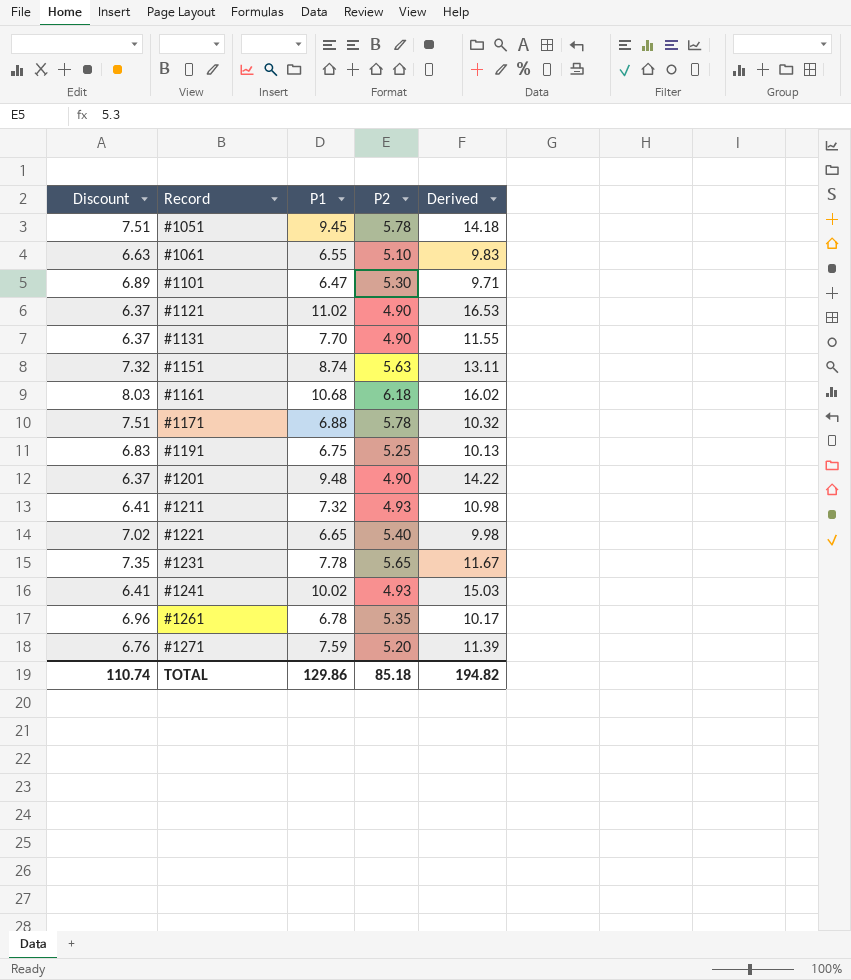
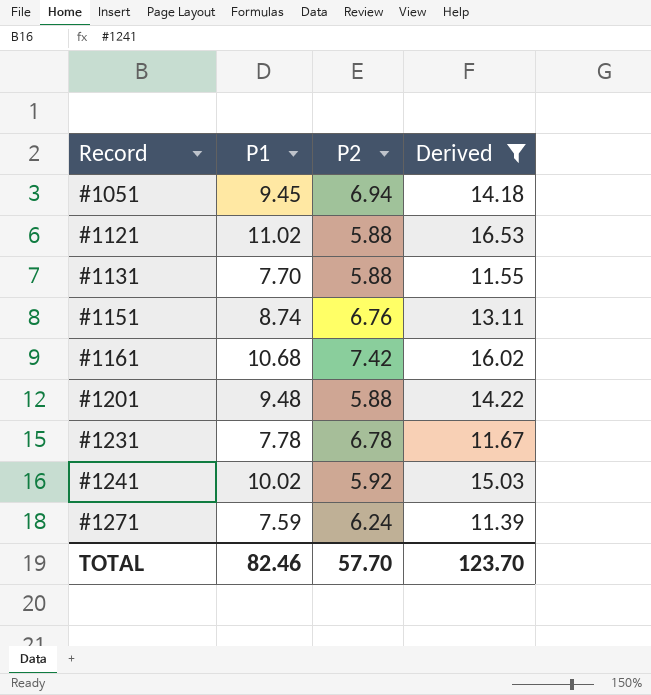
filter: none -> Derived >= 11.39
column Discount | formula: [P2] * 1.3 -> none
#1051 | P2: 5.78 -> 6.94
#1121 | P2: 4.90 -> 5.88
#1131 | P2: 4.90 -> 5.88
#1151 | P2: 5.63 -> 6.76
#1161 | P2: 6.18 -> 7.42
#1201 | P2: 4.90 -> 5.88
#1231 | P2: 5.65 -> 6.78
#1241 | P2: 4.93 -> 5.92
#1271 | P2: 5.20 -> 6.24
TOTAL | P1: 129.86 -> 82.46
TOTAL | P2: 85.18 -> 57.70
TOTAL | Derived: 194.82 -> 123.70

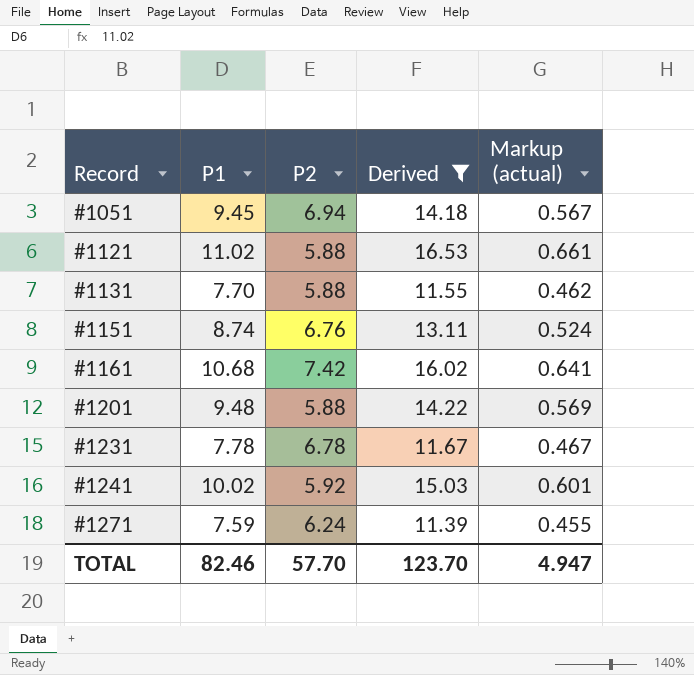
column Markup (actual) | formula: none -> [P1] * 0.06

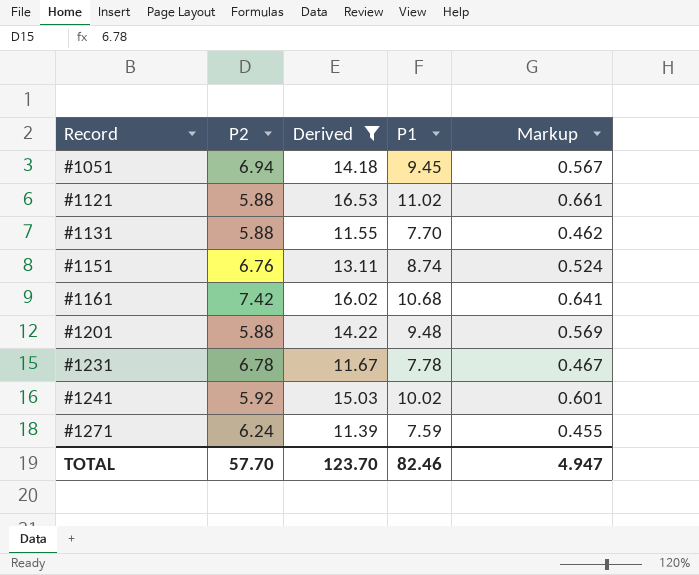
column P1 | position: 2 -> 4
column name: Markup (actual) -> Markup

